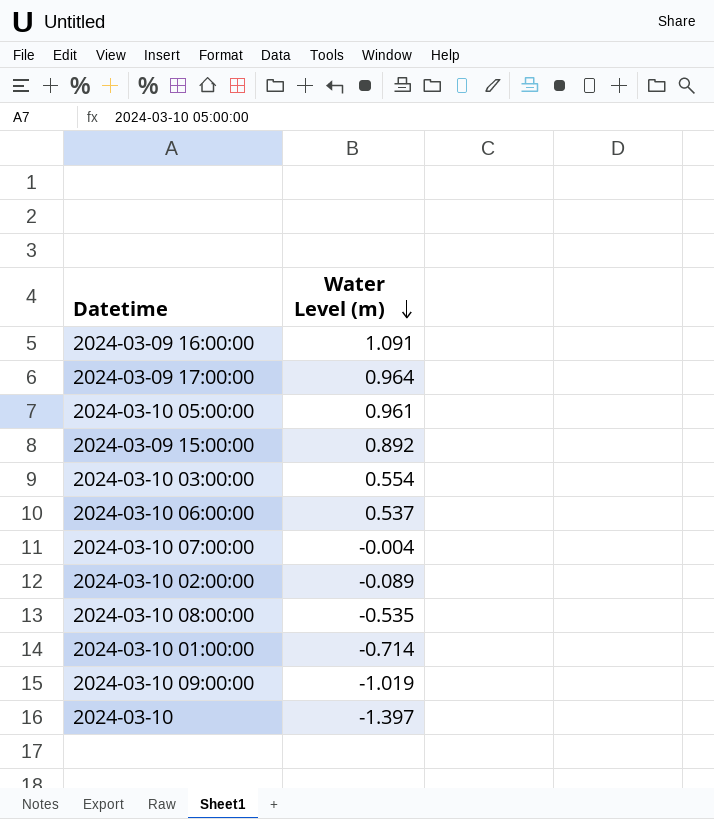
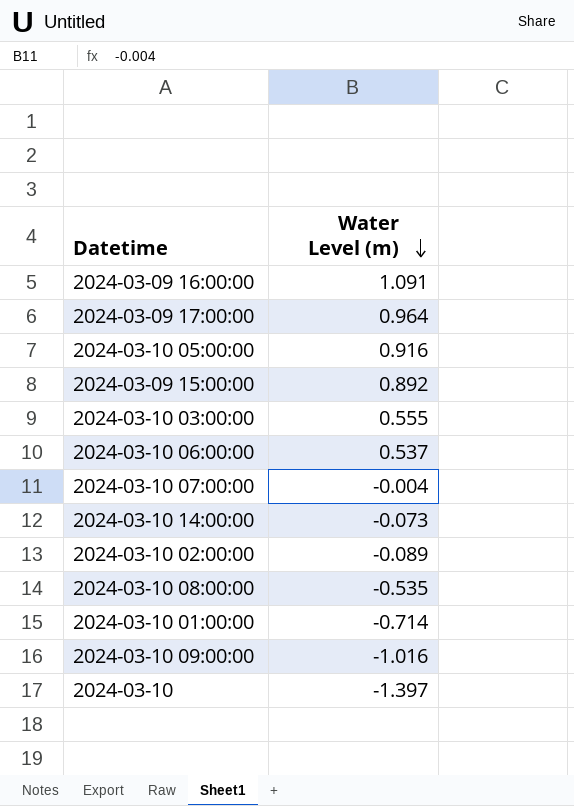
2024-03-10 05:00:00 | Water Level (m): 0.961 -> 0.916
2024-03-10 03:00:00 | Water Level (m): 0.554 -> 0.555
row 2024-03-10 14:00:00: none -> -0.073
2024-03-10 09:00:00 | Water Level (m): -1.019 -> -1.016

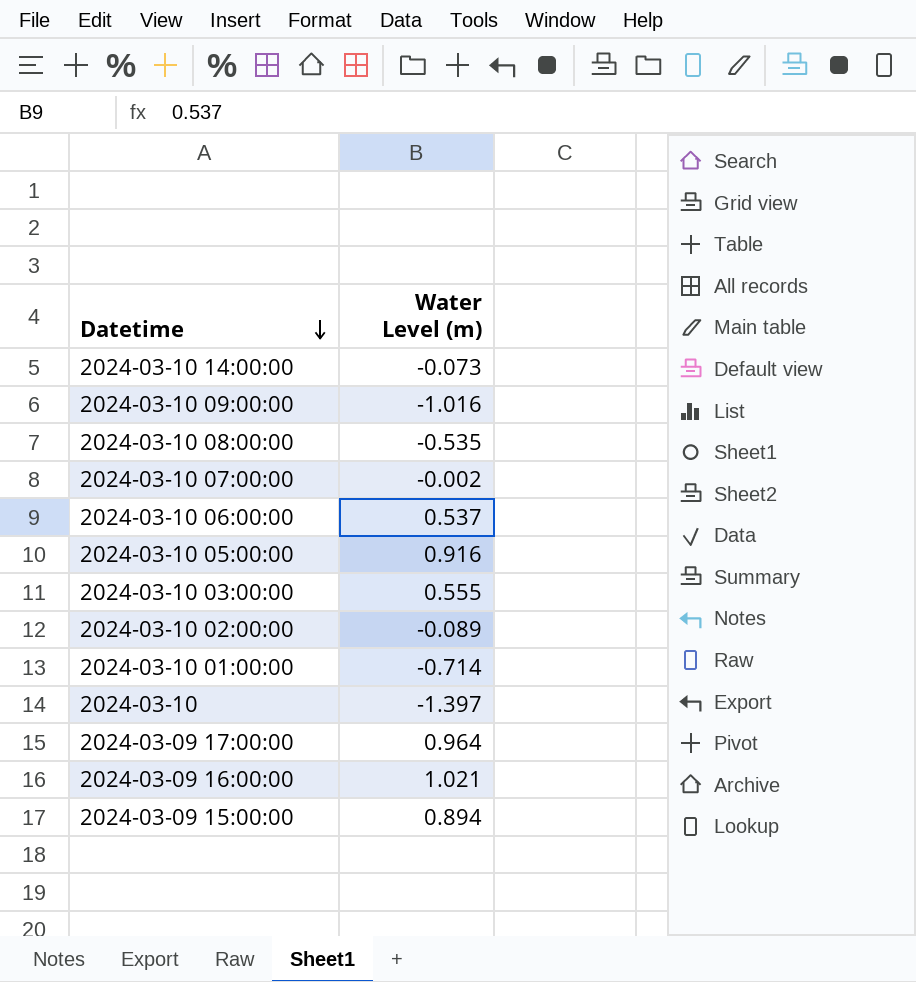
row order: Water Level (m) descending -> Datetime descending
2024-03-10 07:00:00 | Water Level (m): -0.004 -> -0.002
2024-03-09 16:00:00 | Water Level (m): 1.091 -> 1.021
2024-03-09 15:00:00 | Water Level (m): 0.892 -> 0.894

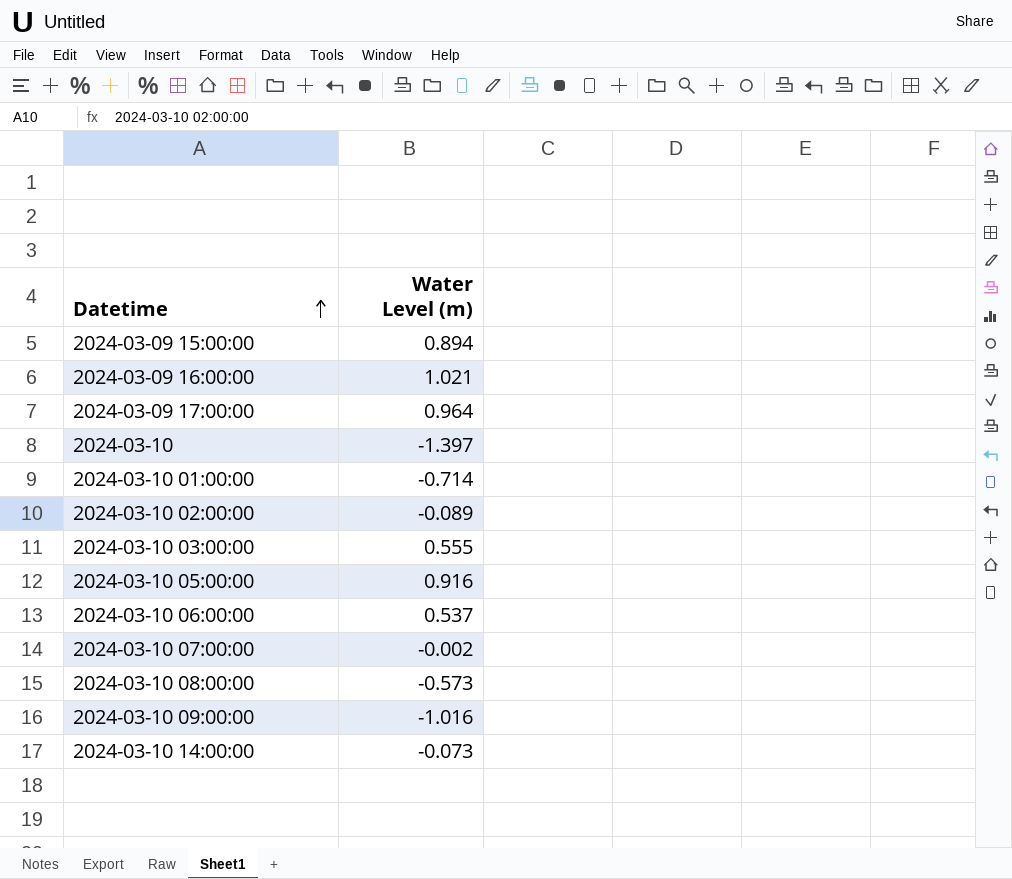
row order: Datetime descending -> Datetime ascending
2024-03-10 08:00:00 | Water Level (m): -0.535 -> -0.573

